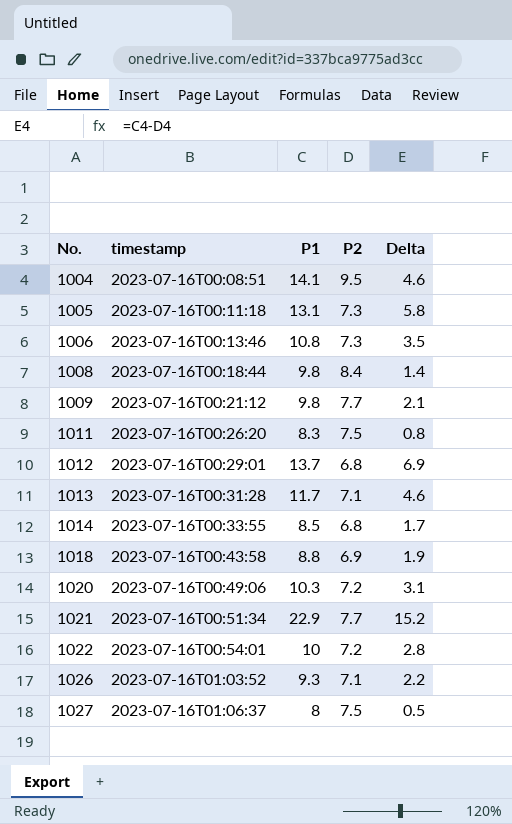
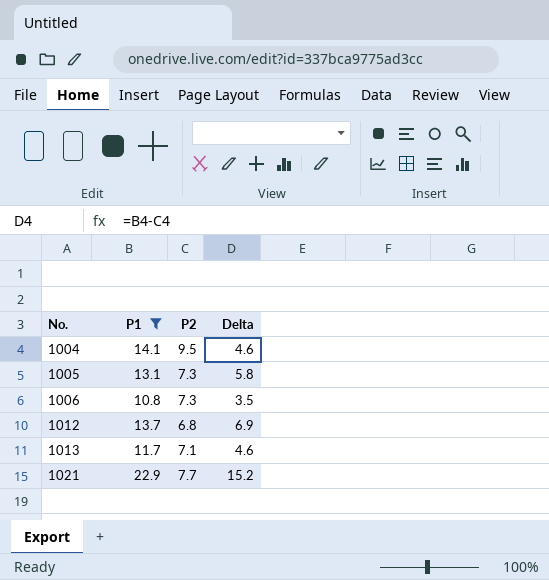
filter: none -> P1 >= 10.8
column timestamp | position: 2 -> none

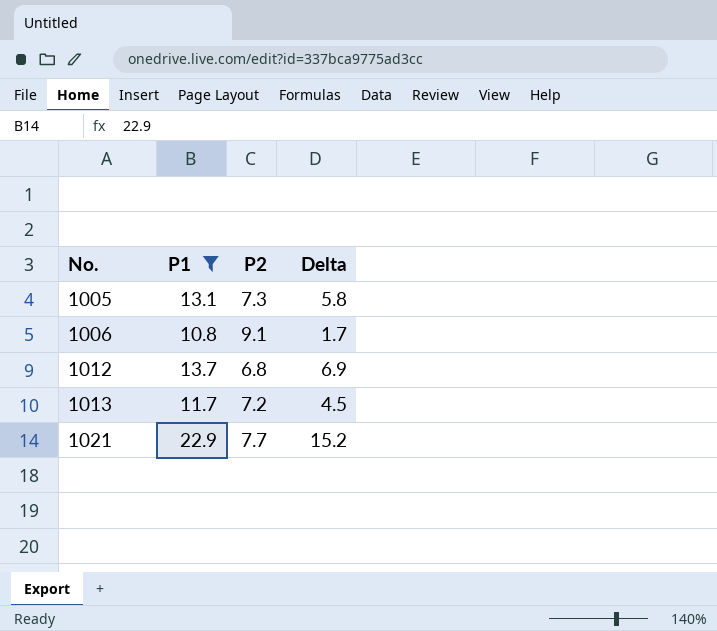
row 1004: 14.1 | 9.5 | 4.6 -> none
1006 | P2: 7.3 -> 9.1
1006 | Delta: 3.5 -> 1.7
1013 | P2: 7.1 -> 7.2
1013 | Delta: 4.6 -> 4.5

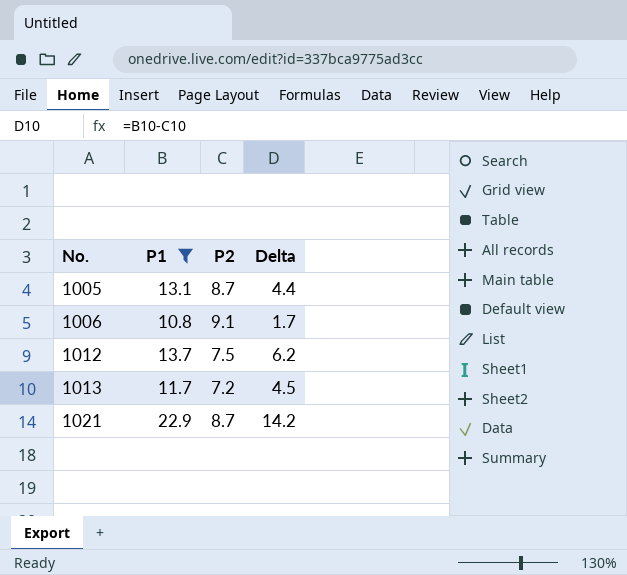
1005 | P2: 7.3 -> 8.7
1005 | Delta: 5.8 -> 4.4
1012 | P2: 6.8 -> 7.5
1012 | Delta: 6.9 -> 6.2
1021 | P2: 7.7 -> 8.7
1021 | Delta: 15.2 -> 14.2

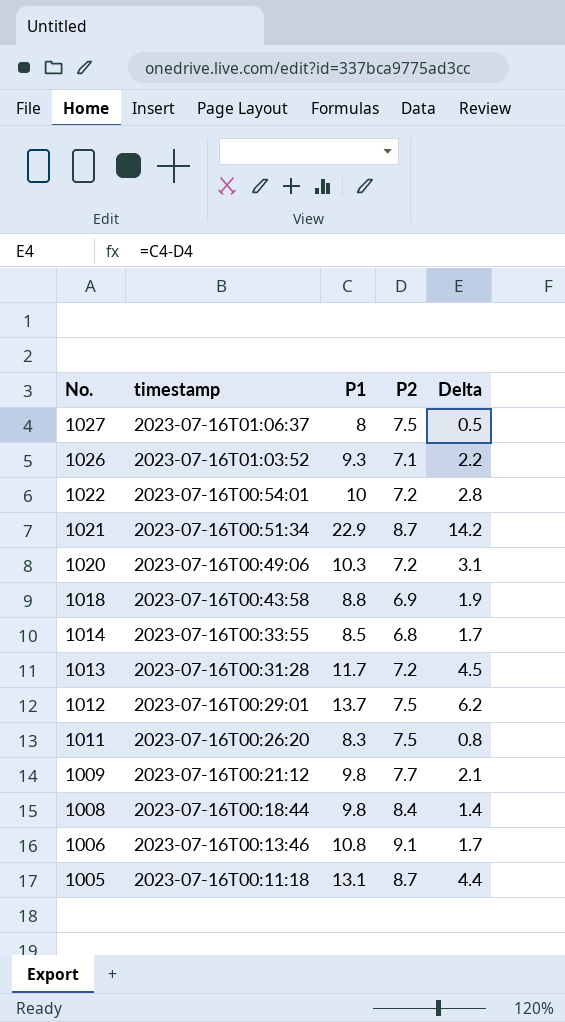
filter: P1 >= 10.8 -> none
row order: No. ascending -> No. descending
column timestamp | position: none -> 2

